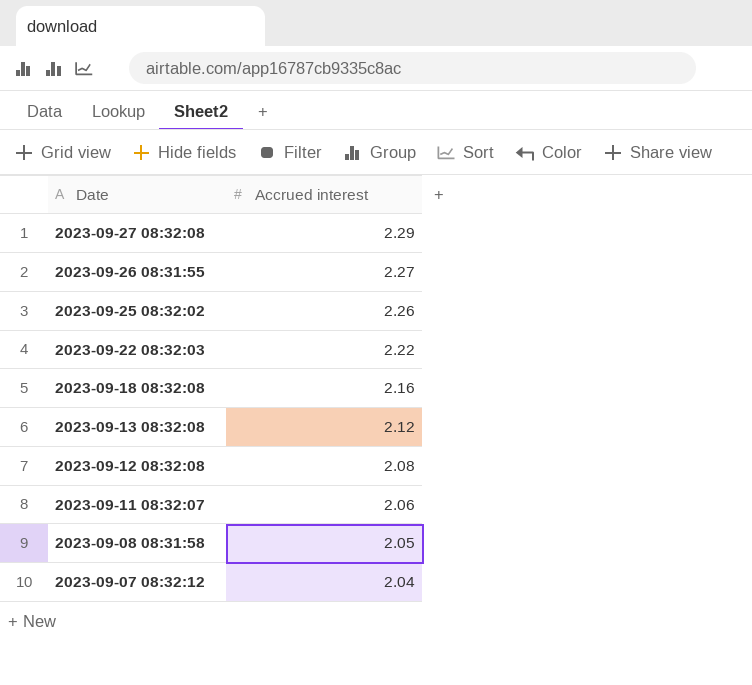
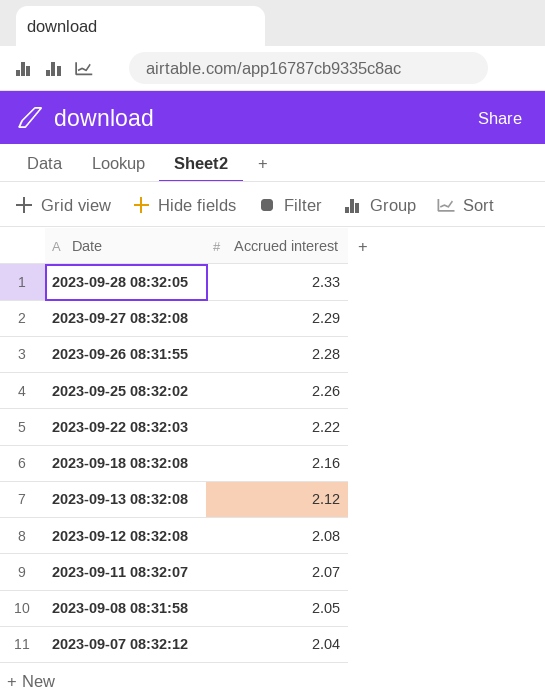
row 2023-09-28 08:32:05: none -> 2.33
2023-09-26 08:31:55 | Accrued interest: 2.27 -> 2.28
2023-09-11 08:32:07 | Accrued interest: 2.06 -> 2.07

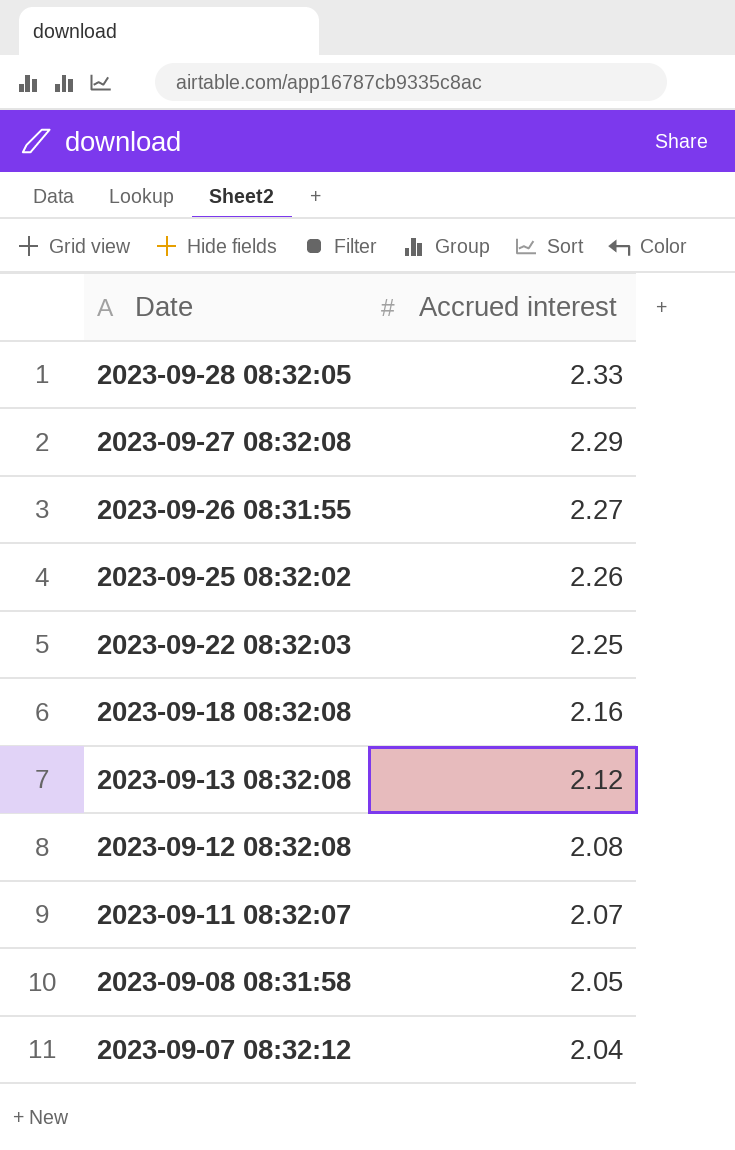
2023-09-26 08:31:55 | Accrued interest: 2.28 -> 2.27
2023-09-22 08:32:03 | Accrued interest: 2.22 -> 2.25

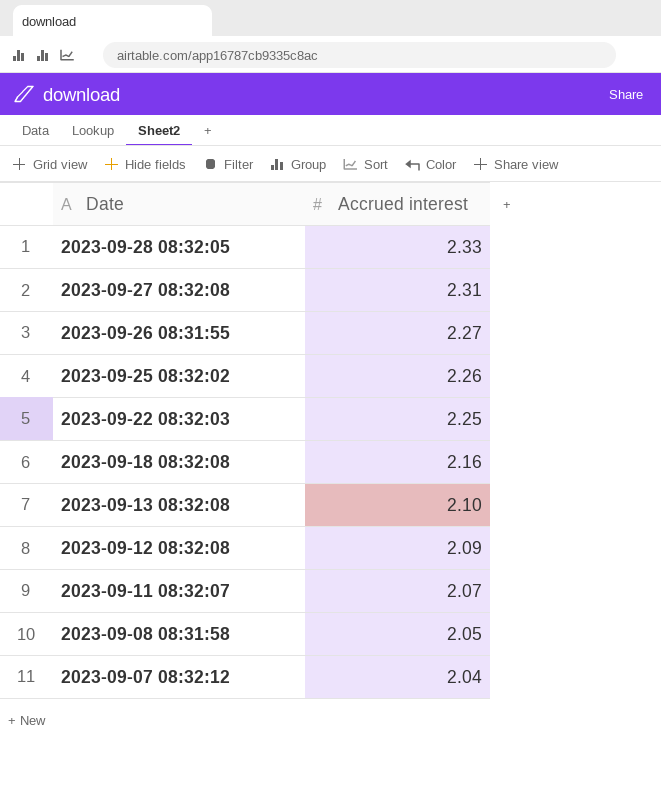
2023-09-27 08:32:08 | Accrued interest: 2.29 -> 2.31
2023-09-13 08:32:08 | Accrued interest: 2.12 -> 2.10
2023-09-12 08:32:08 | Accrued interest: 2.08 -> 2.09

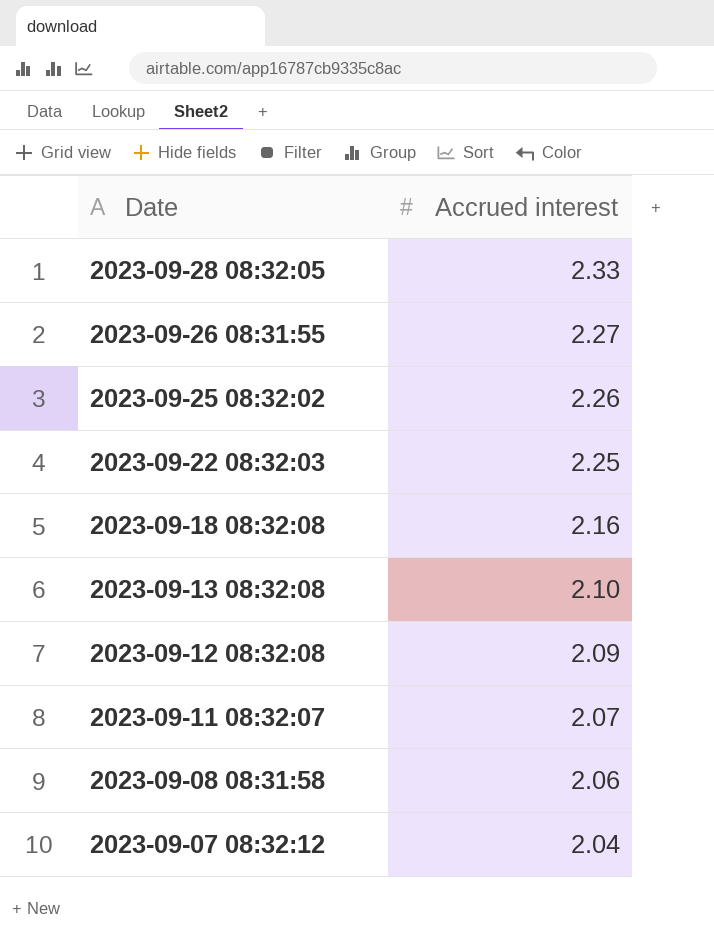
row 2023-09-27 08:32:08: 2.31 -> none
2023-09-08 08:31:58 | Accrued interest: 2.05 -> 2.06

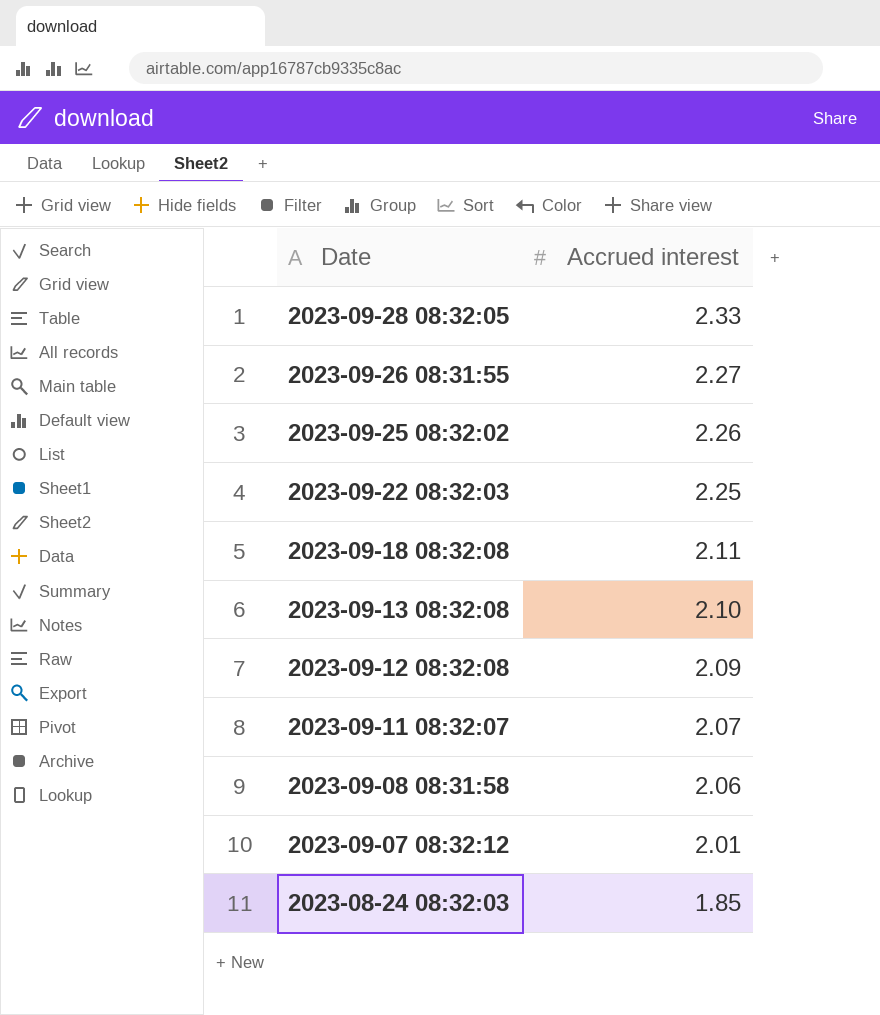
2023-09-18 08:32:08 | Accrued interest: 2.16 -> 2.11
2023-09-07 08:32:12 | Accrued interest: 2.04 -> 2.01
row 2023-08-24 08:32:03: none -> 1.85

